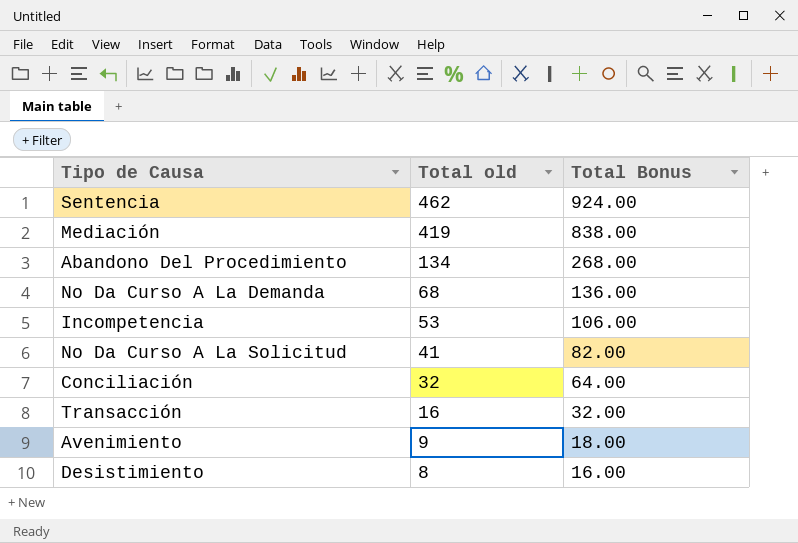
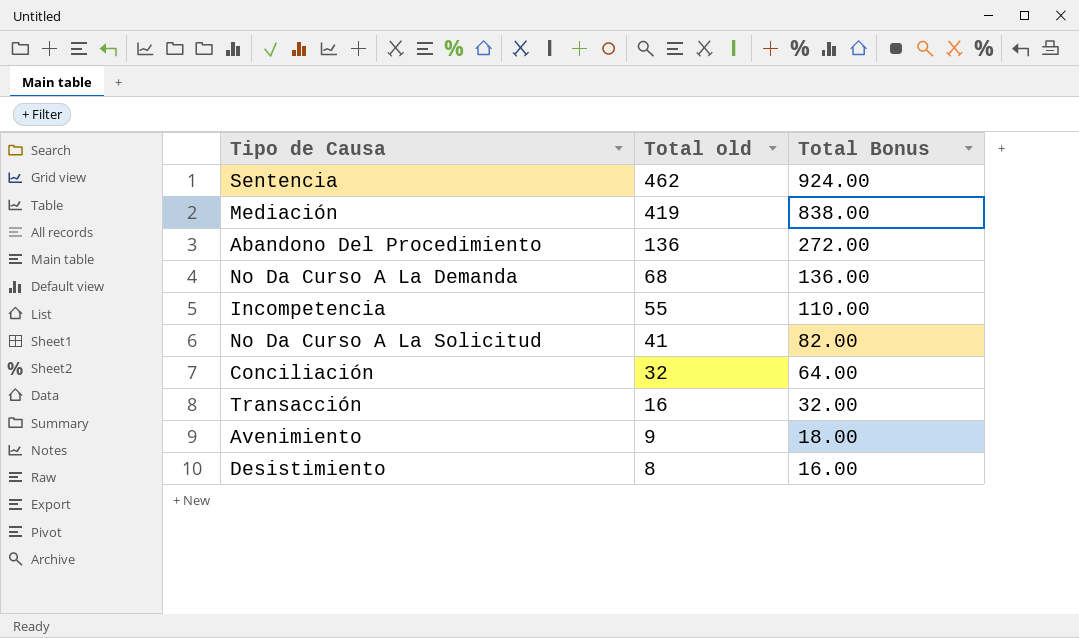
Abandono Del Procedimiento | Total old: 134 -> 136
Abandono Del Procedimiento | Total Bonus: 268.00 -> 272.00
Incompetencia | Total old: 53 -> 55
Incompetencia | Total Bonus: 106.00 -> 110.00

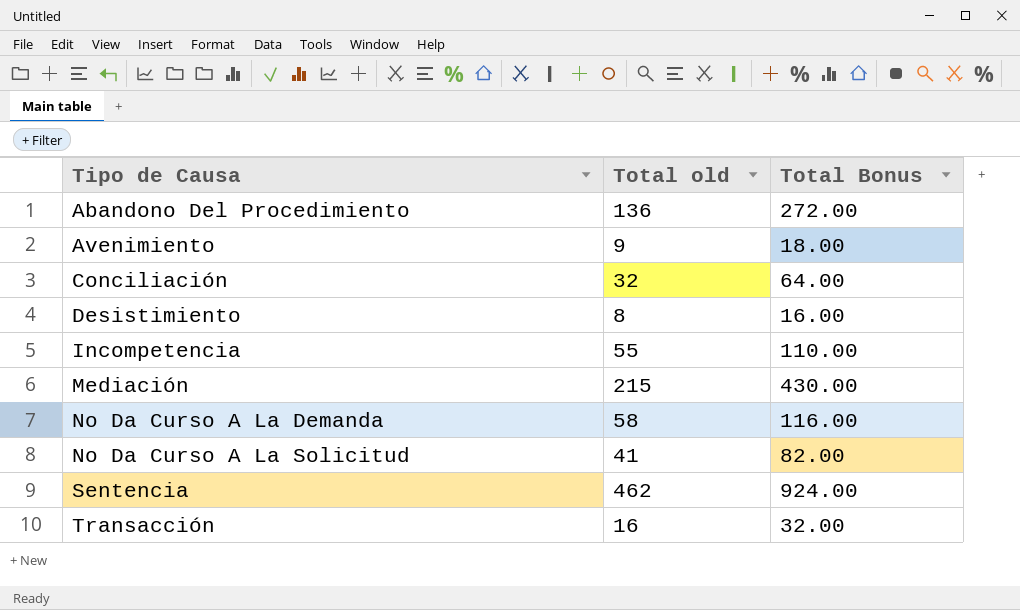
row order: Total old descending -> Tipo de Causa ascending
Mediación | Total old: 419 -> 215
Mediación | Total Bonus: 838.00 -> 430.00
No Da Curso A La Demanda | Total old: 68 -> 58
No Da Curso A La Demanda | Total Bonus: 136.00 -> 116.00

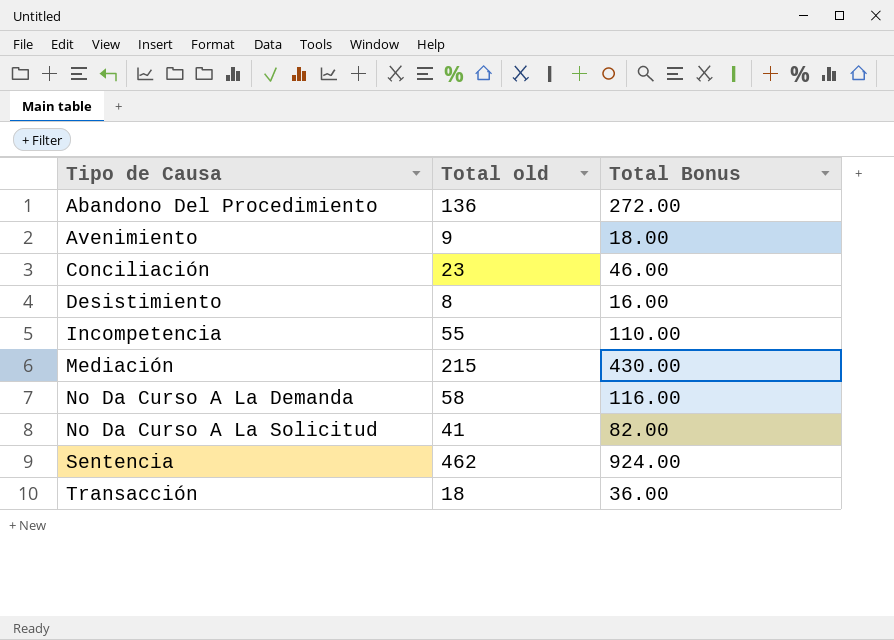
Conciliación | Total old: 32 -> 23
Conciliación | Total Bonus: 64.00 -> 46.00
Transacción | Total old: 16 -> 18
Transacción | Total Bonus: 32.00 -> 36.00

